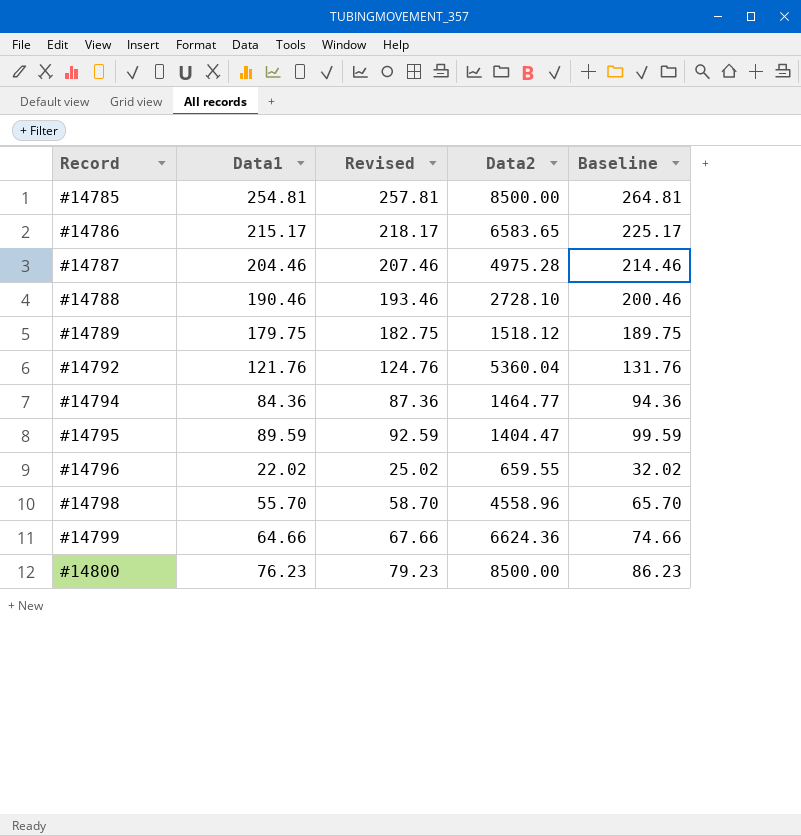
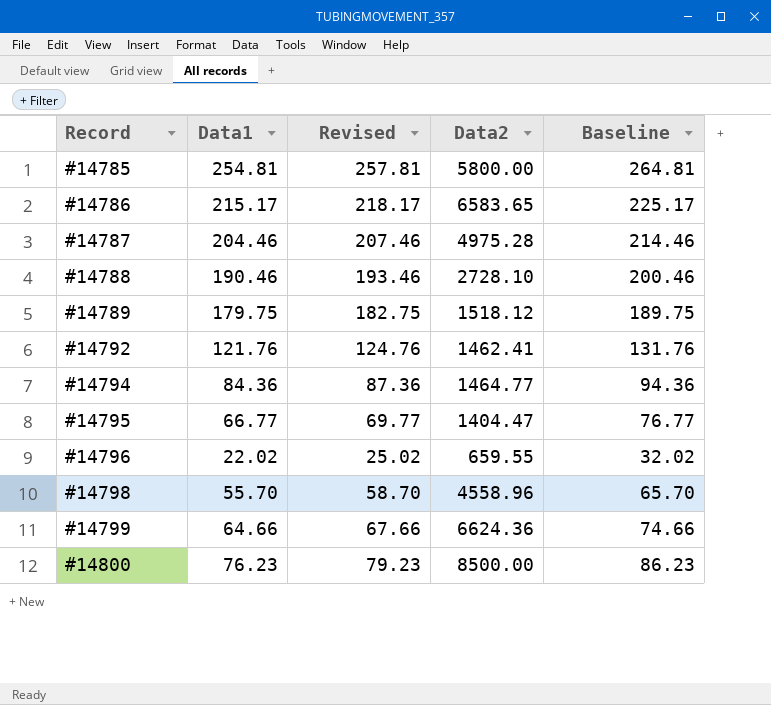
#14785 | Data2: 8500.00 -> 5800.00
#14792 | Data2: 5360.04 -> 1462.41
#14795 | Data1: 89.59 -> 66.77
#14795 | Revised: 92.59 -> 69.77
#14795 | Baseline: 99.59 -> 76.77

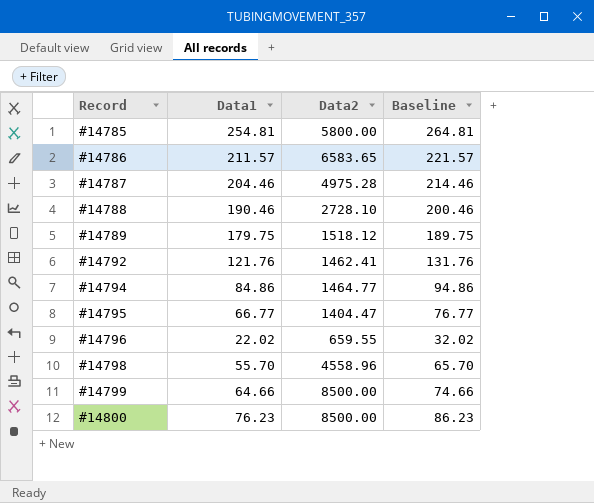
column Revised | formula: [Data1] + 3 -> none
#14786 | Data1: 215.17 -> 211.57
#14786 | Baseline: 225.17 -> 221.57
#14794 | Data1: 84.36 -> 84.86
#14794 | Baseline: 94.36 -> 94.86
#14799 | Data2: 6624.36 -> 8500.00

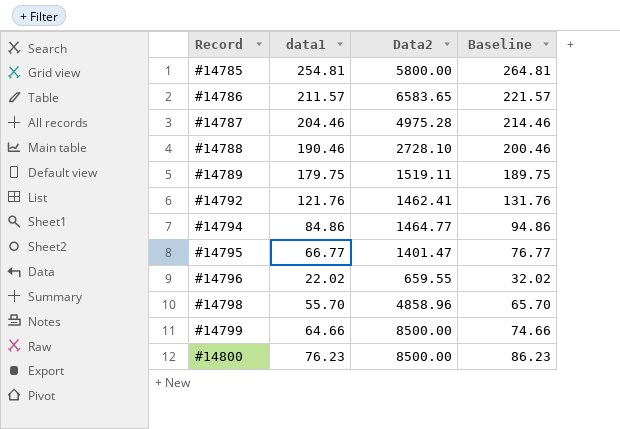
column name: Data1 -> data1
#14789 | Data2: 1518.12 -> 1519.11
#14795 | Data2: 1404.47 -> 1401.47
#14798 | Data2: 4558.96 -> 4858.96

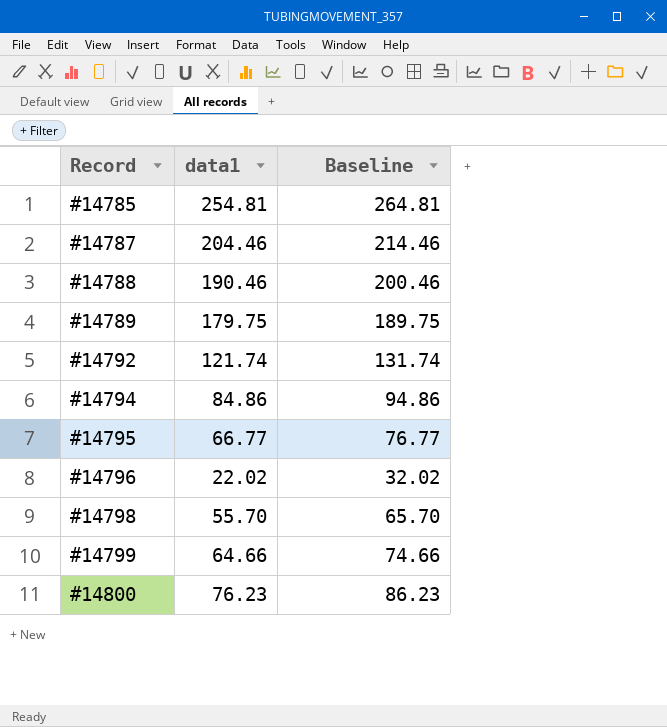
column Data2 | position: 3 -> none
row #14786: 211.57 | 6583.65 | 221.57 -> none
#14792 | data1: 121.76 -> 121.74
#14792 | Baseline: 131.76 -> 131.74

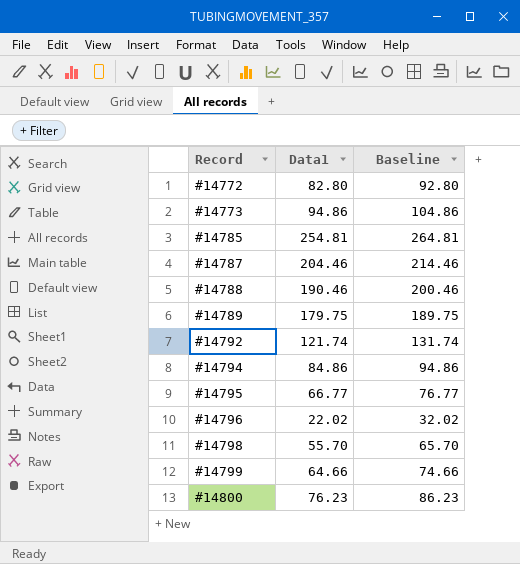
column name: data1 -> Data1
row #14772: none -> 82.80 | 92.80
row #14773: none -> 94.86 | 104.86

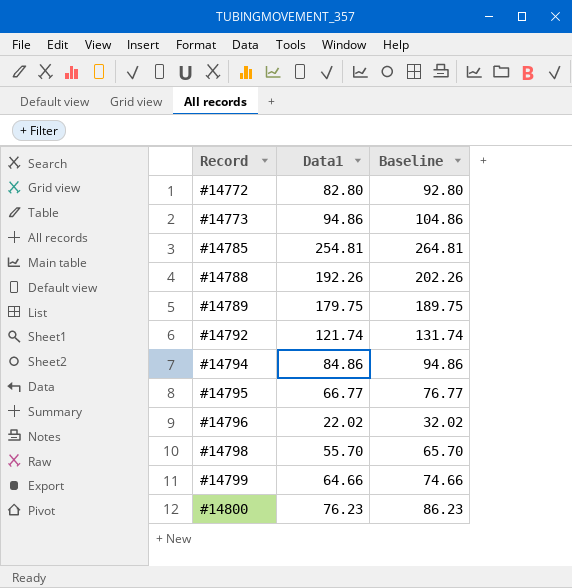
row #14787: 204.46 | 214.46 -> none
#14788 | Data1: 190.46 -> 192.26
#14788 | Baseline: 200.46 -> 202.26

